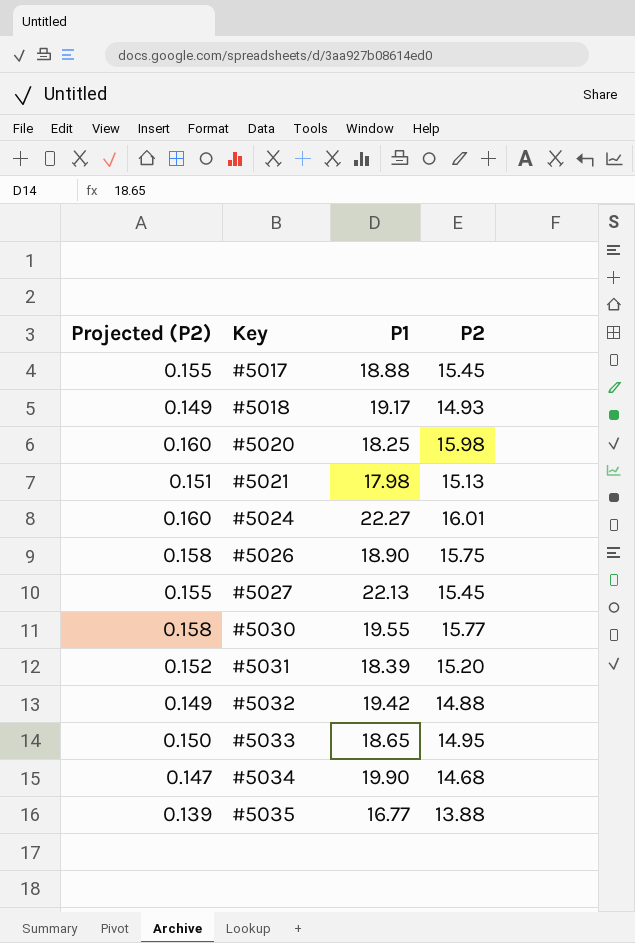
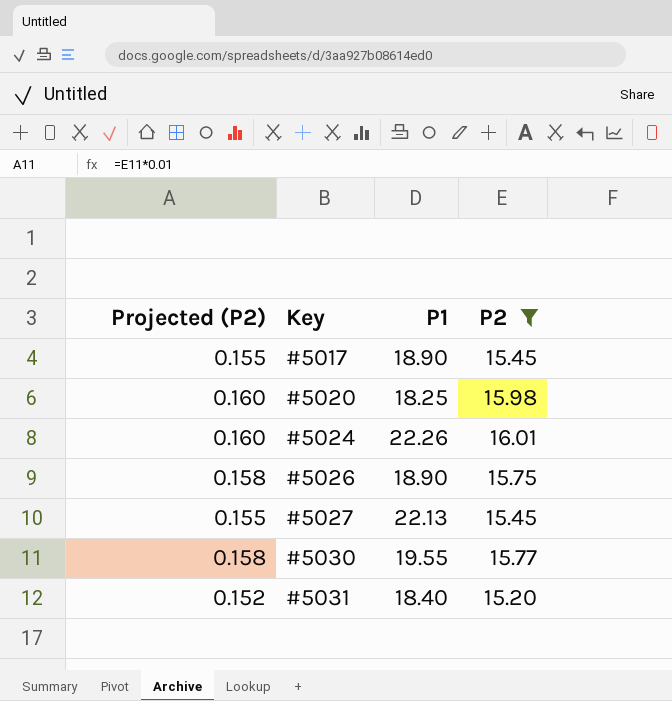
filter: none -> P2 >= 15.20
#5017 | P1: 18.88 -> 18.90
#5024 | P1: 22.27 -> 22.26
#5031 | P1: 18.39 -> 18.40

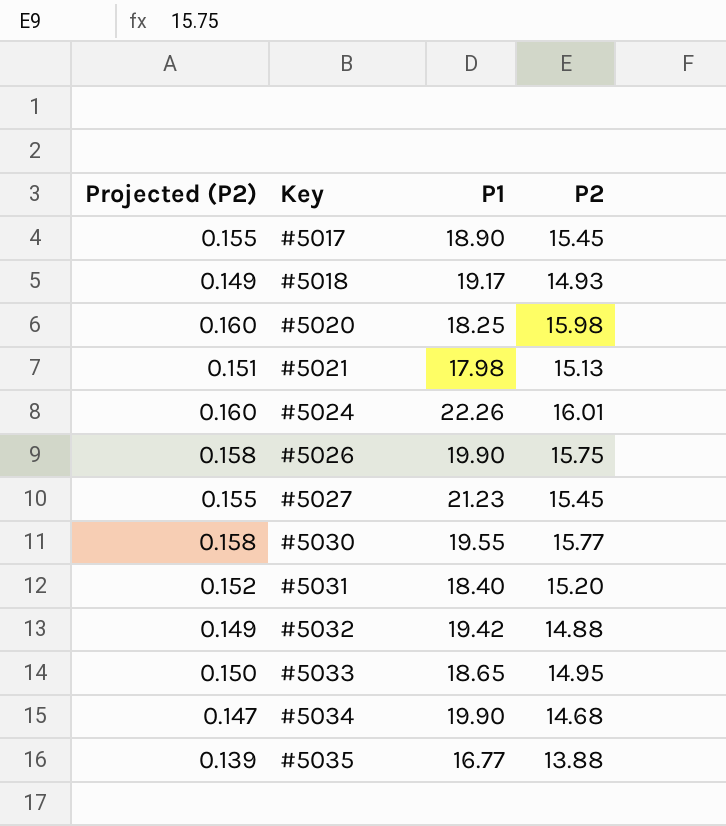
filter: P2 >= 15.20 -> none
#5026 | P1: 18.90 -> 19.90
#5027 | P1: 22.13 -> 21.23

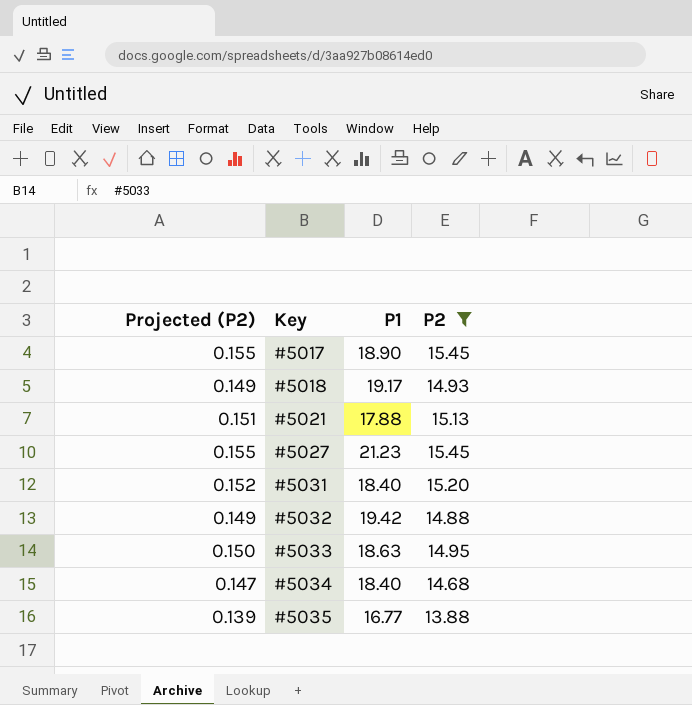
filter: none -> P2 <= 15.45
#5021 | P1: 17.98 -> 17.88
#5033 | P1: 18.65 -> 18.63
#5034 | P1: 19.90 -> 18.40

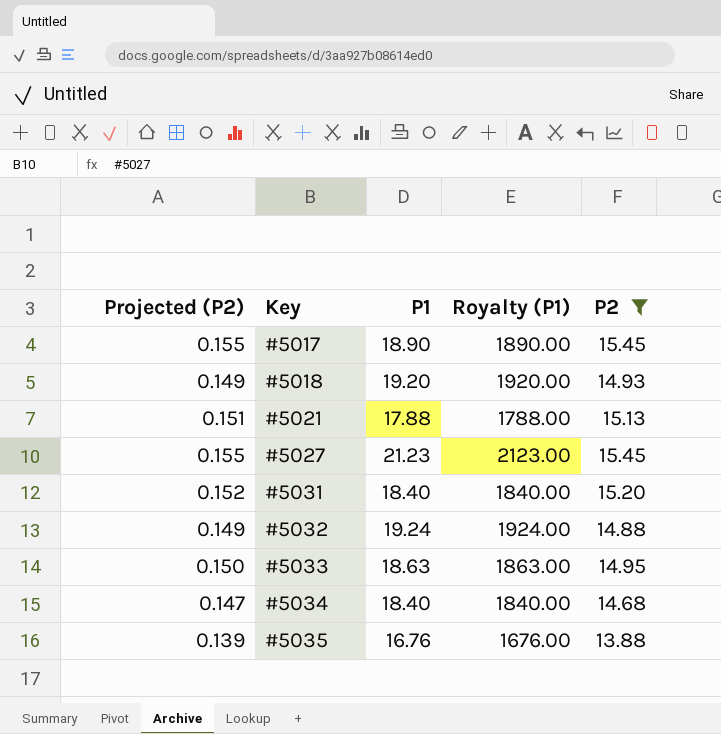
column Royalty (P1) | formula: none -> [P1] * 100
#5018 | P1: 19.17 -> 19.20
#5032 | P1: 19.42 -> 19.24
#5035 | P1: 16.77 -> 16.76

